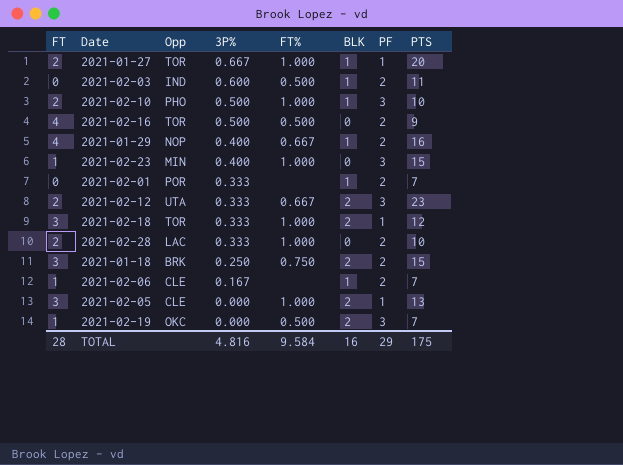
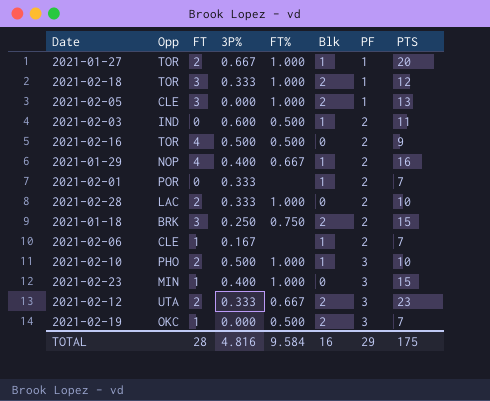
row order: 3P% descending -> PF ascending
column FT | position: 1 -> 3
column name: BLK -> Blk

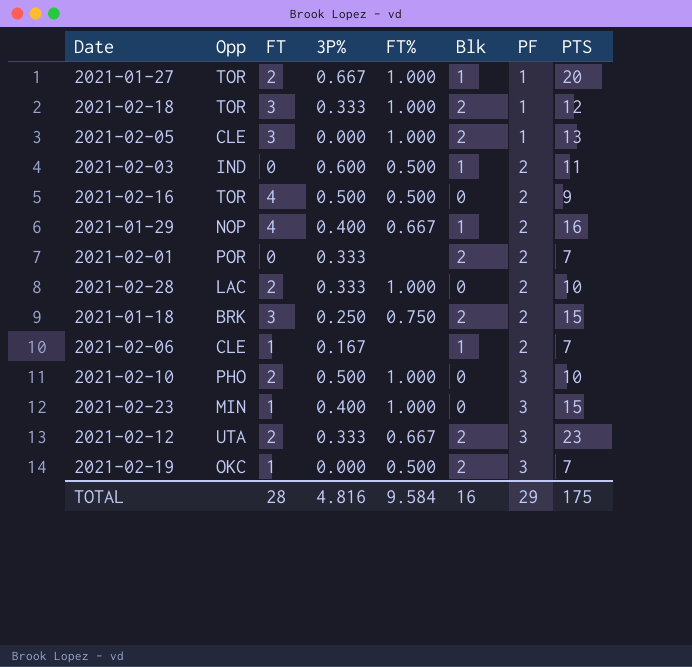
2021-02-01 | Blk: 1 -> 2
2021-02-10 | Blk: 1 -> 0

